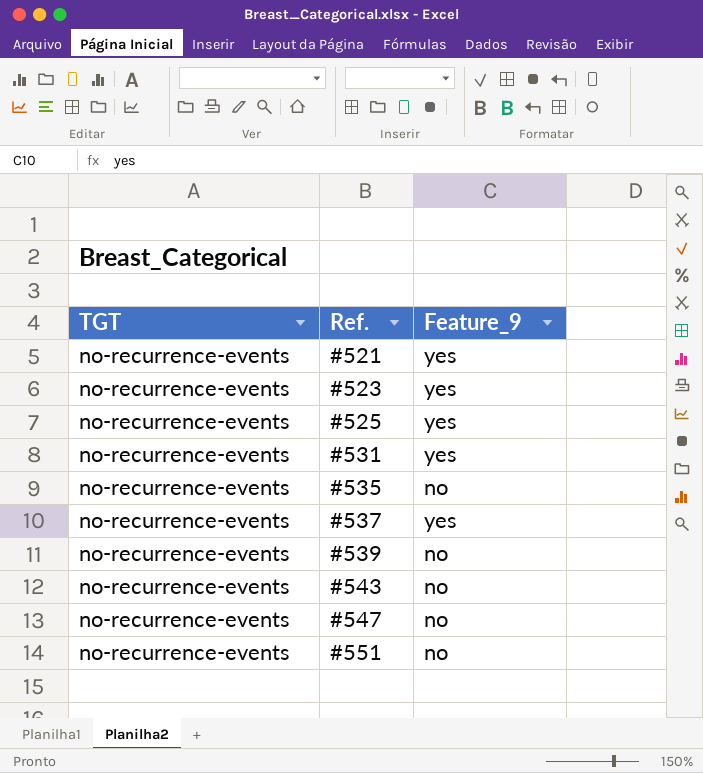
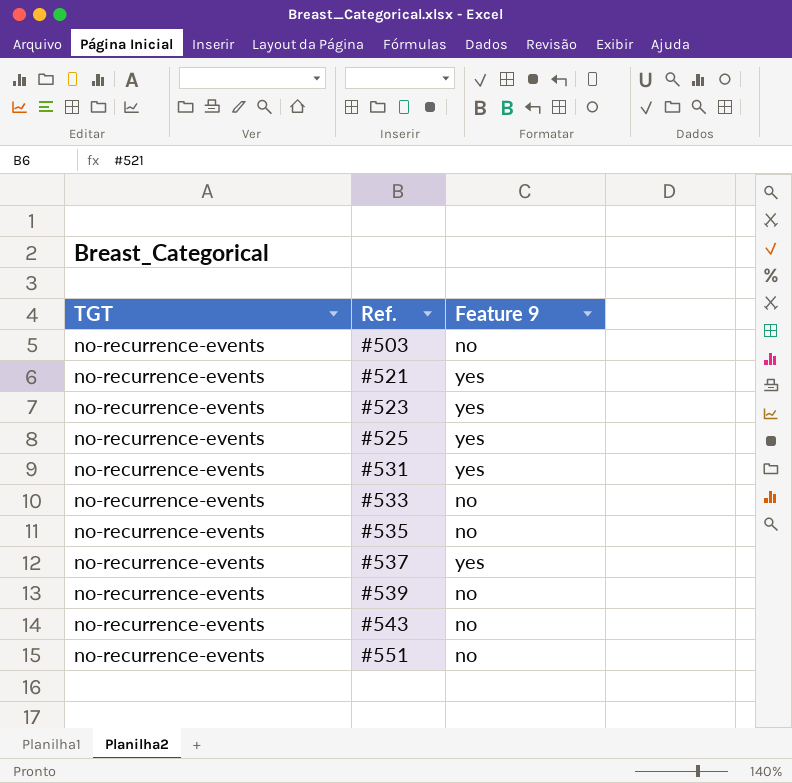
column name: Feature_9 -> Feature 9
row #547: no-recurrence-events | no -> none
row #503: none -> no-recurrence-events | no
row #533: none -> no-recurrence-events | no

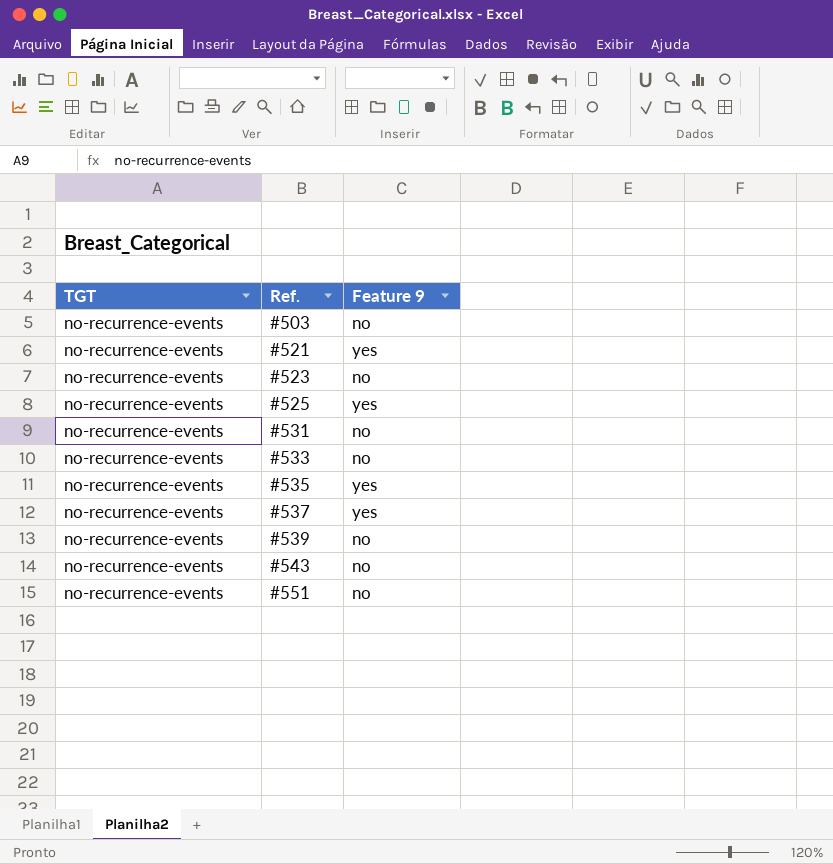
#523 | Feature 9: yes -> no
#531 | Feature 9: yes -> no
#535 | Feature 9: no -> yes

